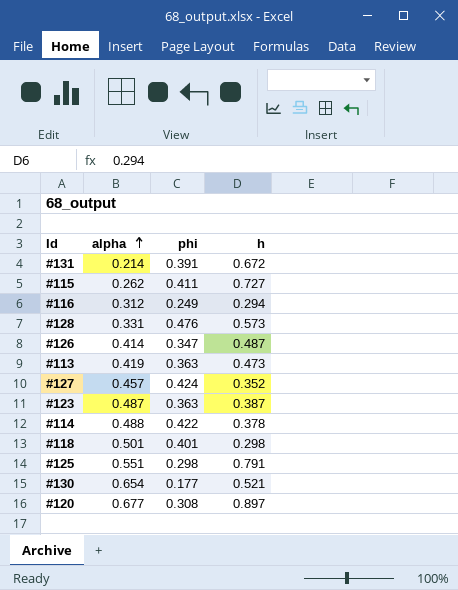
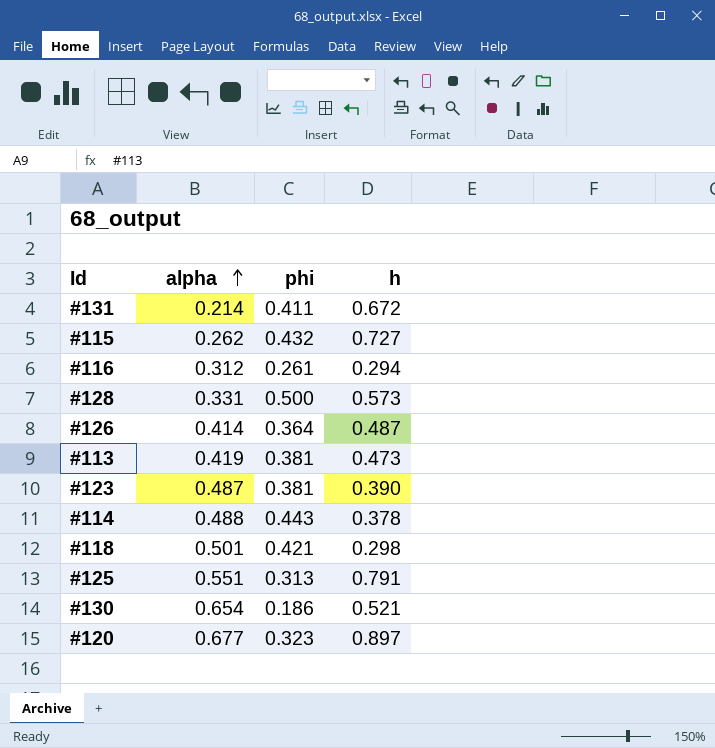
row #127: 0.457 | 0.424 | 0.352 -> none
#131 | phi: 0.391 -> 0.411
#115 | phi: 0.411 -> 0.432
#116 | phi: 0.249 -> 0.261
#128 | phi: 0.476 -> 0.500
#126 | phi: 0.347 -> 0.364
#113 | phi: 0.363 -> 0.381
#123 | phi: 0.363 -> 0.381
#123 | h: 0.387 -> 0.390
#114 | phi: 0.422 -> 0.443
#118 | phi: 0.401 -> 0.421
#125 | phi: 0.298 -> 0.313
#130 | phi: 0.177 -> 0.186
#120 | phi: 0.308 -> 0.323

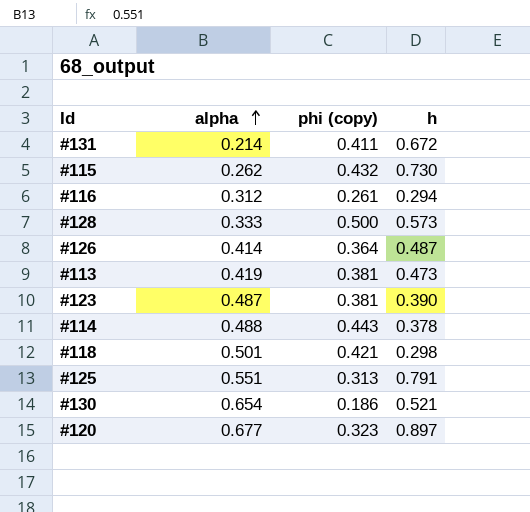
column name: phi -> phi (copy)
#115 | h: 0.727 -> 0.730
#128 | alpha: 0.331 -> 0.333

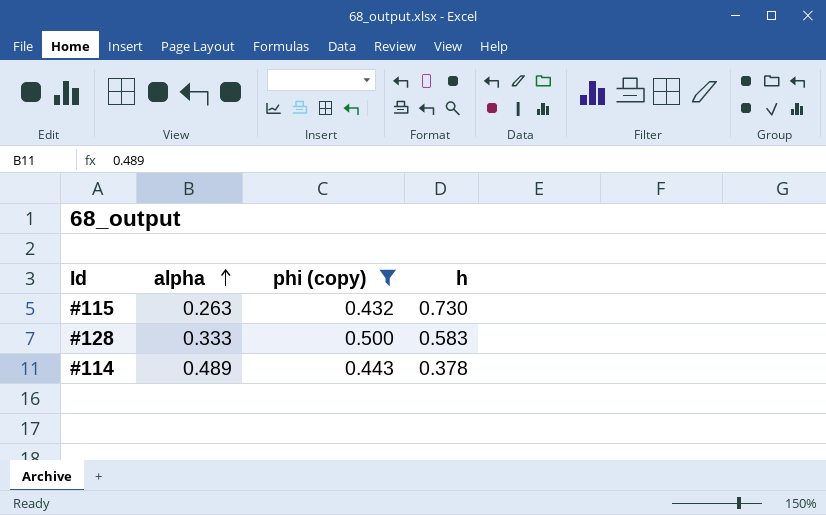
filter: none -> phi (copy) >= 0.432
#115 | alpha: 0.262 -> 0.263
#128 | h: 0.573 -> 0.583
#114 | alpha: 0.488 -> 0.489

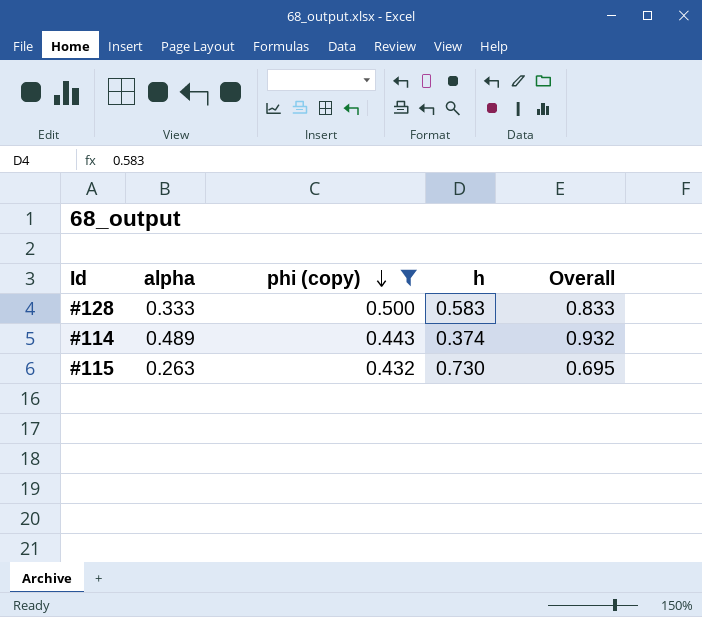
row order: alpha ascending -> phi (copy) descending
column Overall | formula: none -> [alpha] + [phi (copy)]
#114 | h: 0.378 -> 0.374

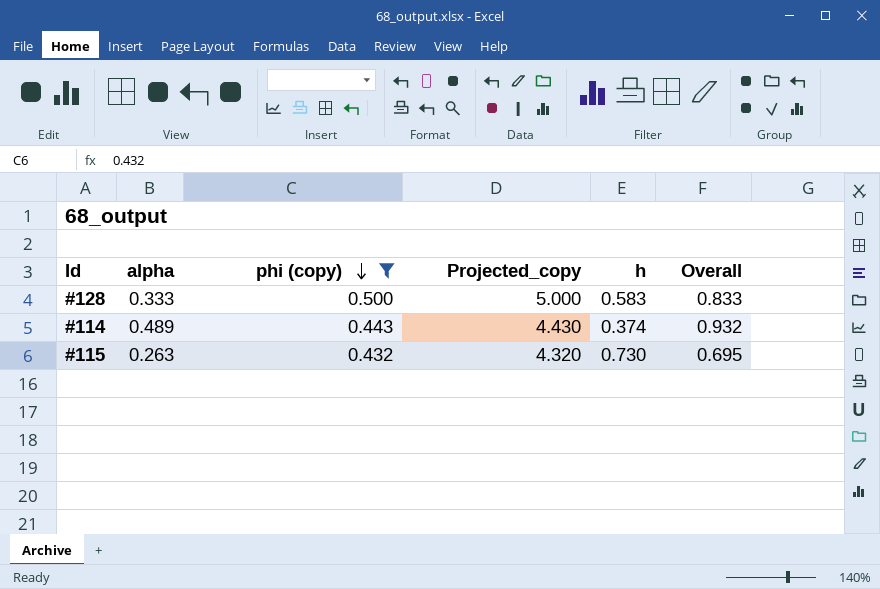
column Projected_copy | formula: none -> [phi (copy)] * 10

